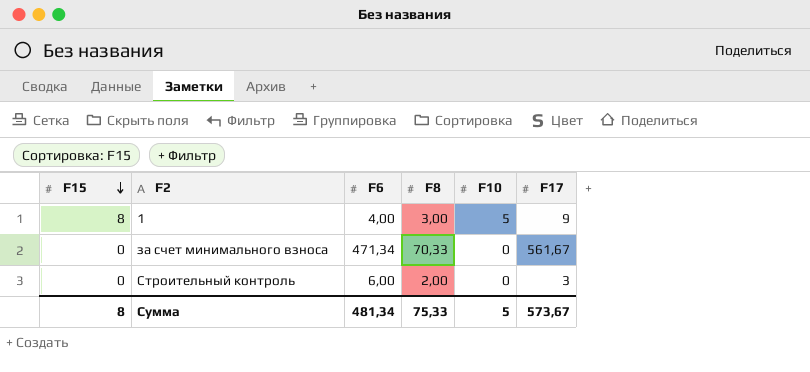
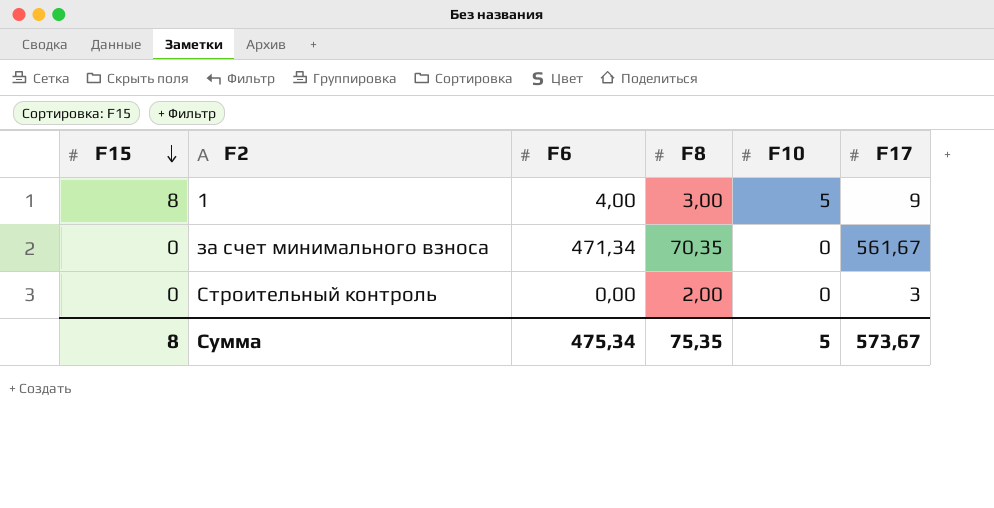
за счет минимального взноса | F8: 70,33 -> 70,35
Строительный контроль | F6: 6,00 -> 0,00
Сумма | F6: 481,34 -> 475,34
Сумма | F8: 75,33 -> 75,35

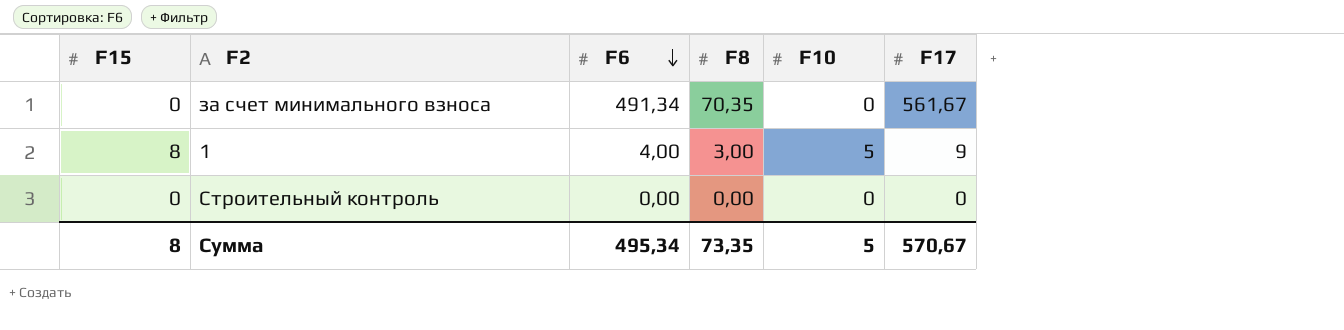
row order: F15 descending -> F6 descending
за счет минимального взноса | F6: 471,34 -> 491,34
Строительный контроль | F8: 2,00 -> 0,00
Строительный контроль | F17: 3 -> 0
Сумма | F6: 475,34 -> 495,34
Сумма | F8: 75,35 -> 73,35
Сумма | F17: 573,67 -> 570,67

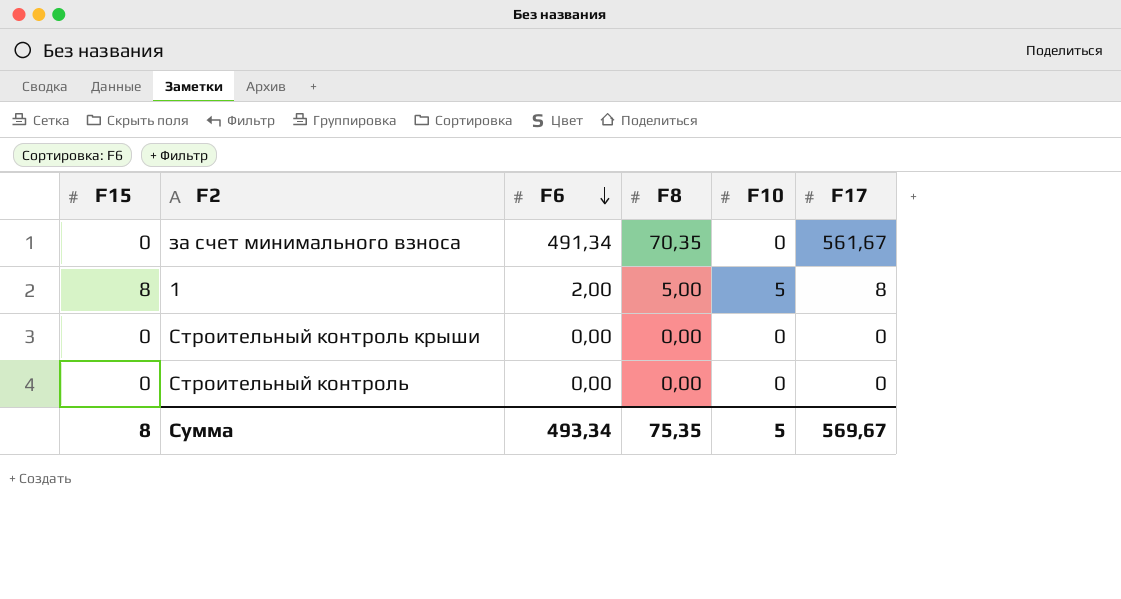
1 | F6: 4,00 -> 2,00
1 | F8: 3,00 -> 5,00
1 | F17: 9 -> 8
row Строительный контроль крыши: none -> 0 | 0,00 | 0,00 | 0 | 0
Сумма | F6: 495,34 -> 493,34
Сумма | F8: 73,35 -> 75,35
Сумма | F17: 570,67 -> 569,67

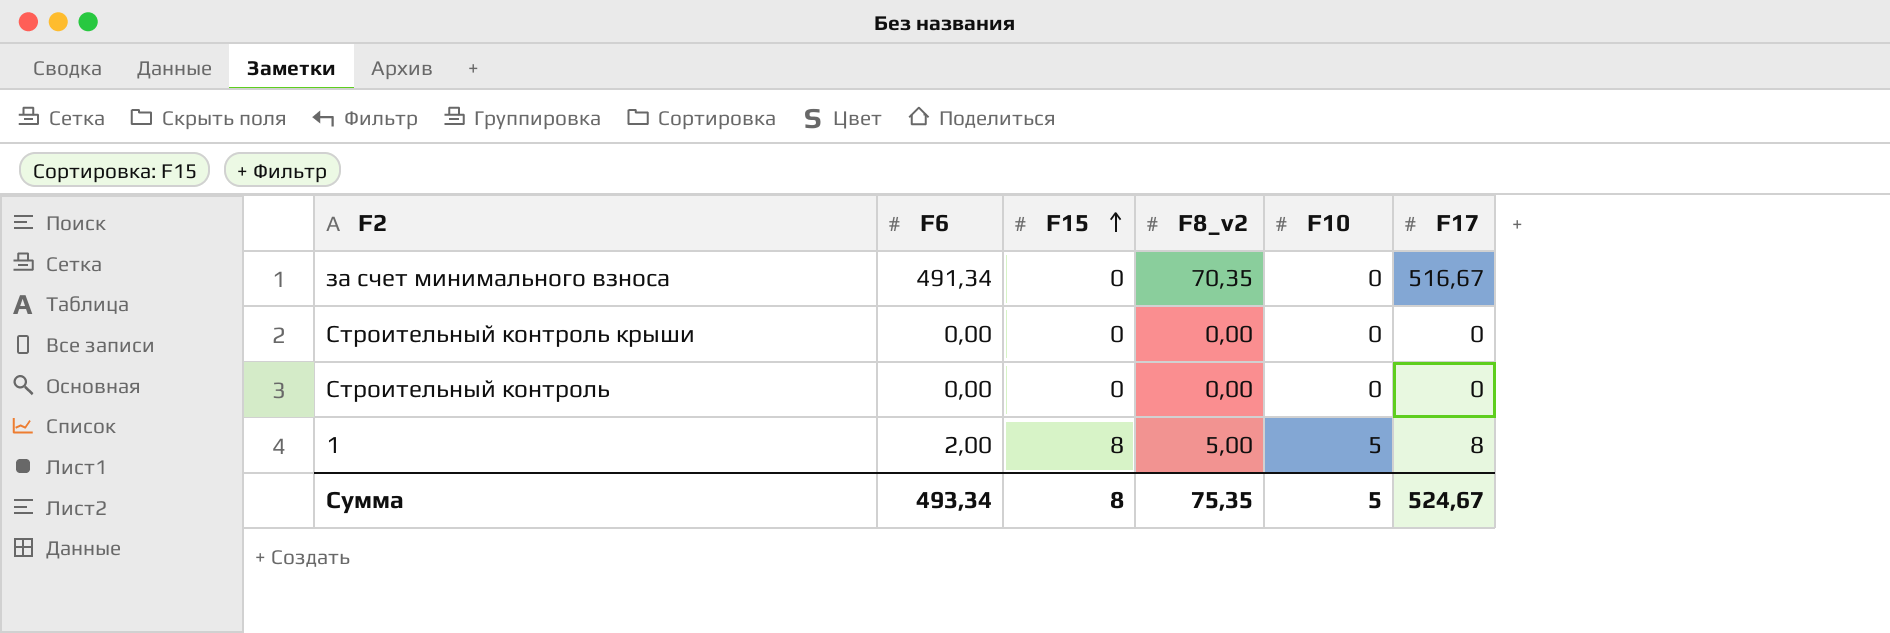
row order: F6 descending -> F15 ascending
column F15 | position: 1 -> 3
column name: F8 -> F8_v2
за счет минимального взноса | F17: 561,67 -> 516,67
Сумма | F17: 569,67 -> 524,67

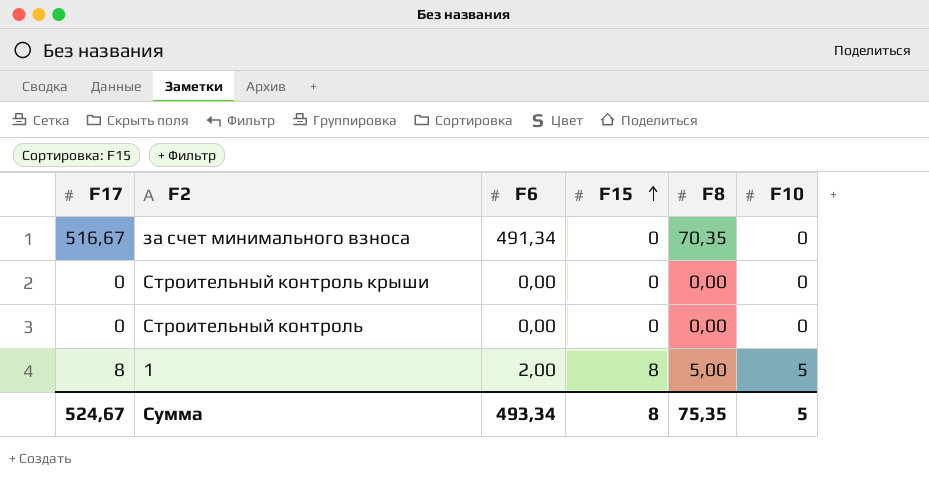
column F17 | position: 6 -> 1
column name: F8_v2 -> F8

